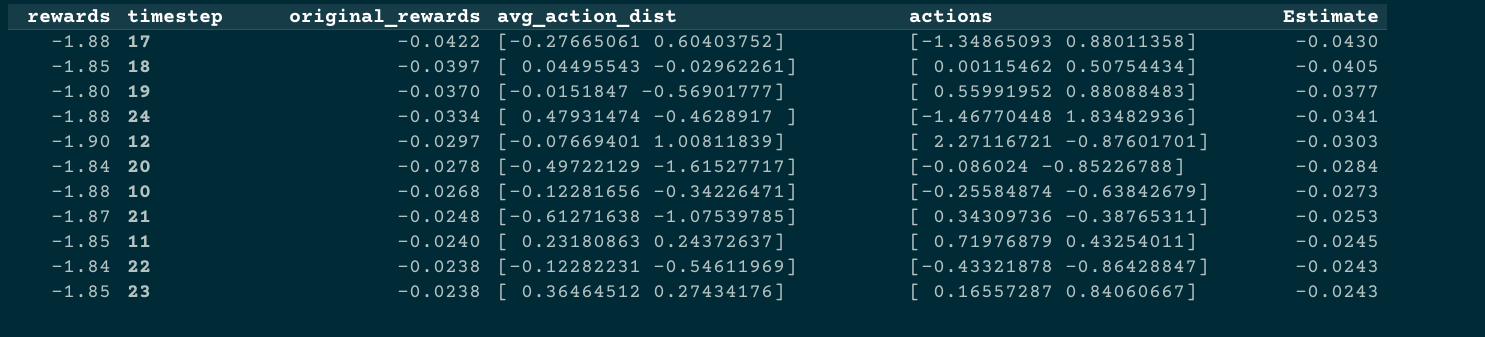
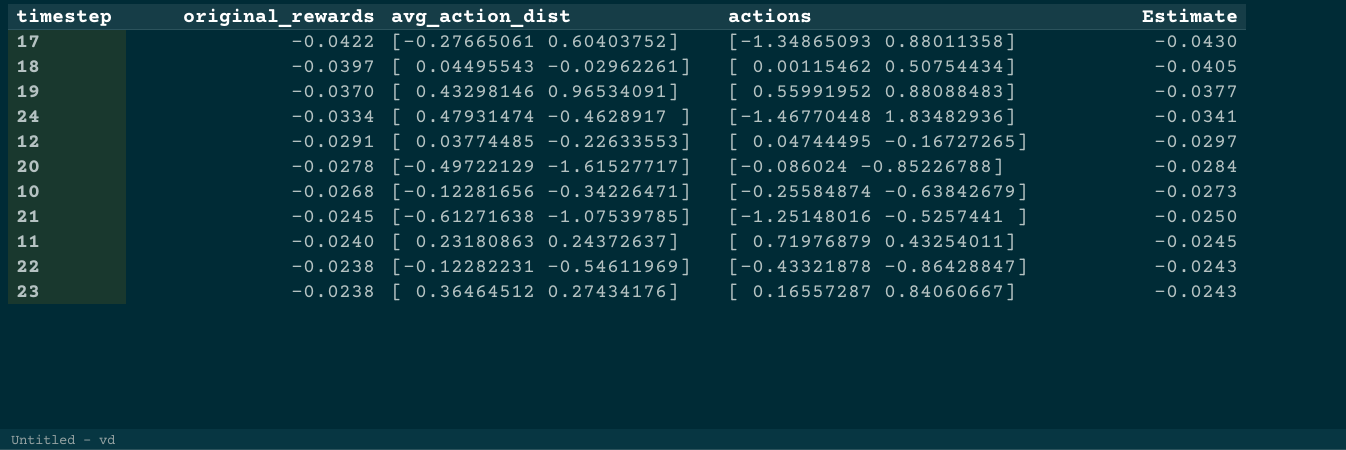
column rewards | position: 1 -> none
19 | avg_action_dist: [-0.0151847 -0.56901777] -> [ 0.43298146 0.96534091]
12 | original_rewards: -0.0297 -> -0.0291
12 | avg_action_dist: [-0.07669401 1.00811839] -> [ 0.03774485 -0.22633553]
12 | actions: [ 2.27116721 -0.87601701] -> [ 0.04744495 -0.16727265]
12 | Estimate: -0.0303 -> -0.0297
21 | original_rewards: -0.0248 -> -0.0245
21 | actions: [ 0.34309736 -0.38765311] -> [-1.25148016 -0.5257441 ]
21 | Estimate: -0.0253 -> -0.0250

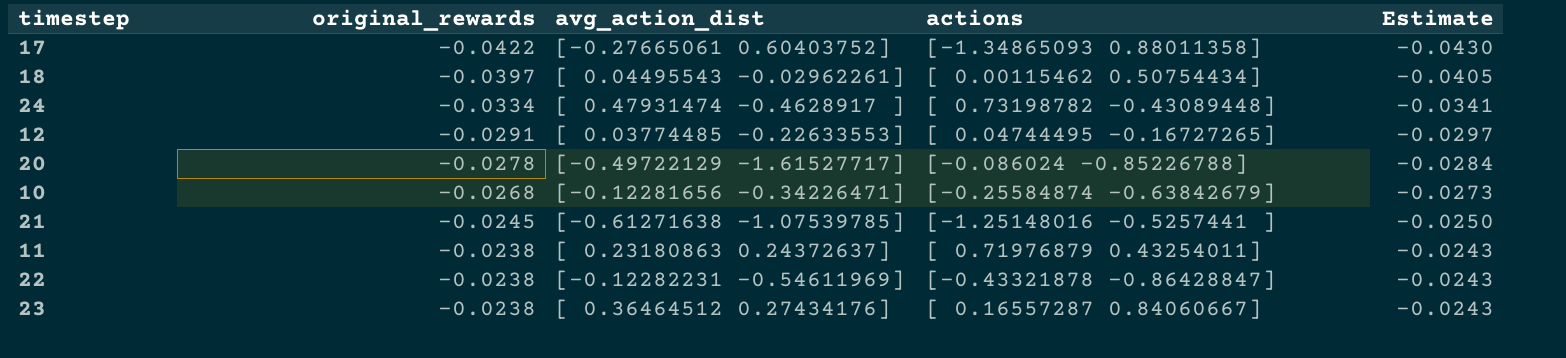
row 19: -0.0370 | [ 0.43298146 0.96534091] | [ 0.55991952 0.88088483] | -0.0377 -> none
24 | actions: [-1.46770448 1.83482936] -> [ 0.73198782 -0.43089448]
11 | original_rewards: -0.0240 -> -0.0238
11 | Estimate: -0.0245 -> -0.0243

